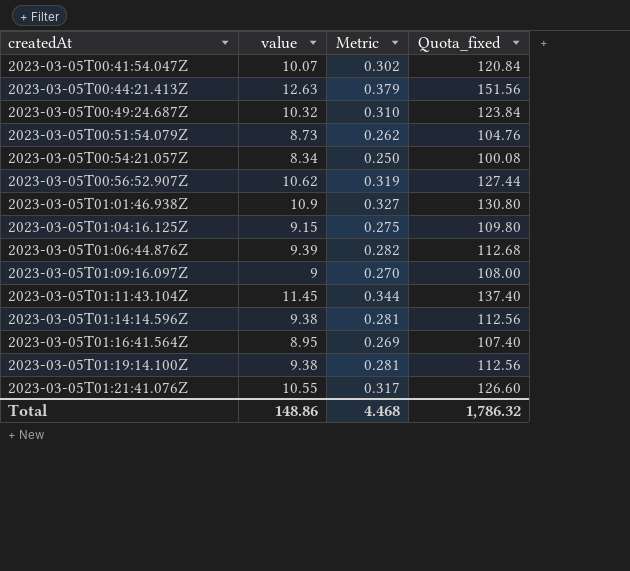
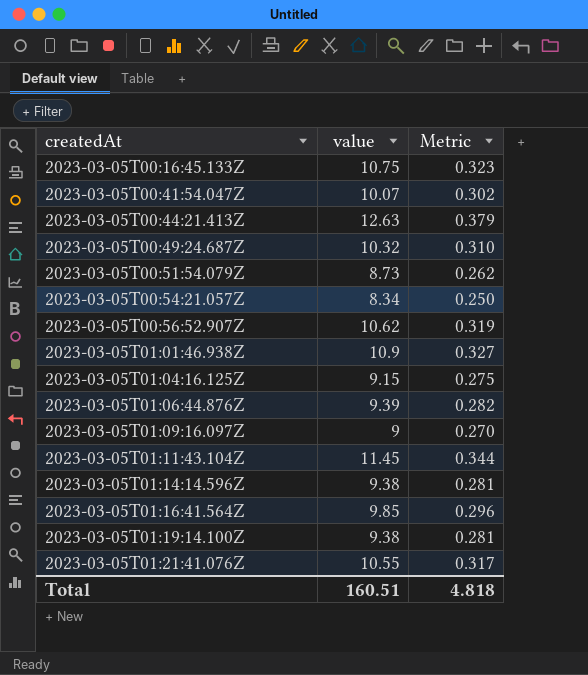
column Quota_fixed | formula: [value] * 12 -> none
row 2023-03-05T00:16:45.133Z: none -> 10.75 | 0.323
2023-03-05T01:16:41.564Z | value: 8.95 -> 9.85
2023-03-05T01:16:41.564Z | Metric: 0.269 -> 0.296
Total | value: 148.86 -> 160.51
Total | Metric: 4.468 -> 4.818

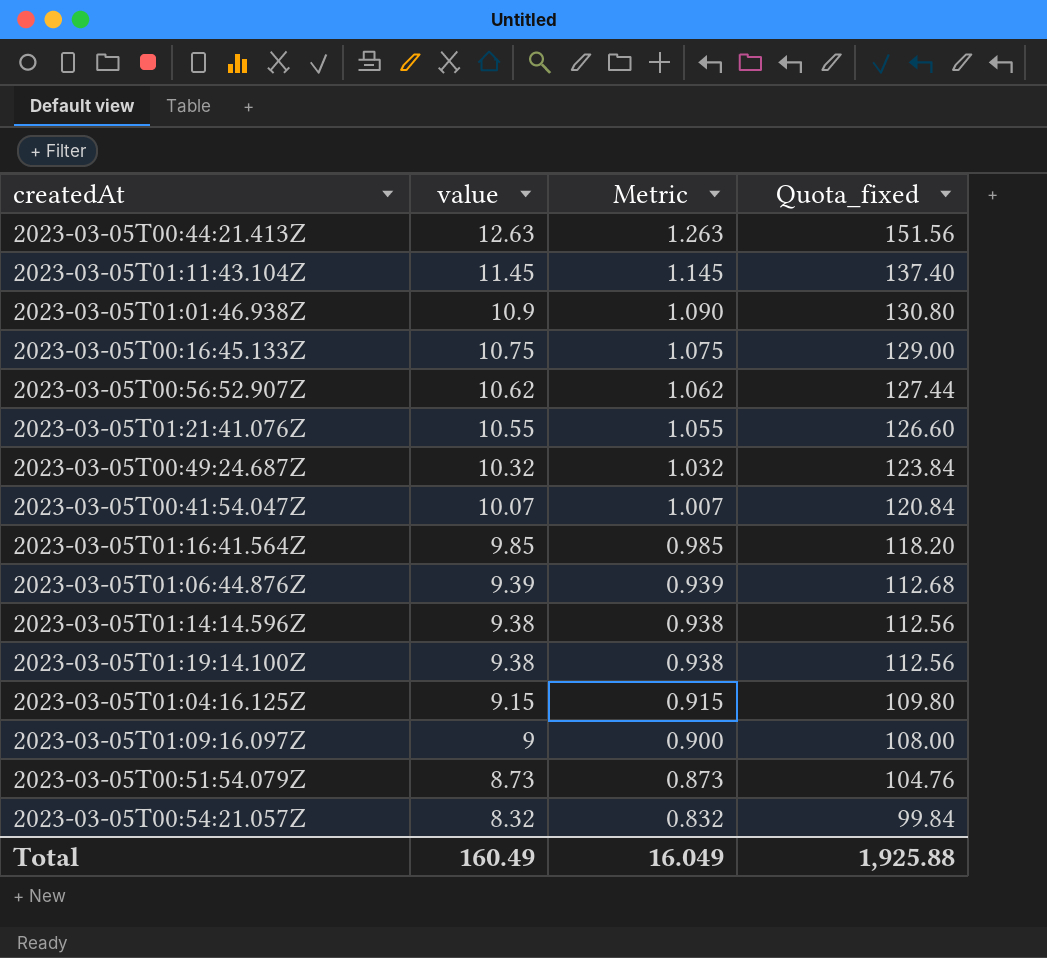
row order: createdAt ascending -> value descending
column Metric | formula: [value] * 0.03 -> [value] * 0.1
column Quota_fixed | formula: none -> [value] * 12
2023-03-05T00:54:21.057Z | value: 8.34 -> 8.32
Total | value: 160.51 -> 160.49
Total | Metric: 4.818 -> 16.049

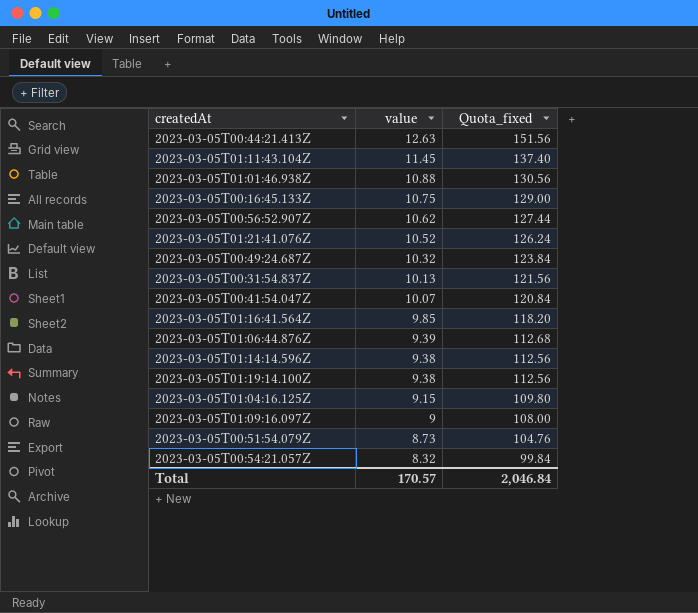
column Metric | formula: [value] * 0.1 -> none
2023-03-05T01:01:46.938Z | value: 10.9 -> 10.88
2023-03-05T01:01:46.938Z | Quota_fixed: 130.80 -> 130.56
2023-03-05T01:21:41.076Z | value: 10.55 -> 10.52
2023-03-05T01:21:41.076Z | Quota_fixed: 126.60 -> 126.24
row 2023-03-05T00:31:54.837Z: none -> 10.13 | 121.56
Total | value: 160.49 -> 170.57
Total | Quota_fixed: 1,925.88 -> 2,046.84

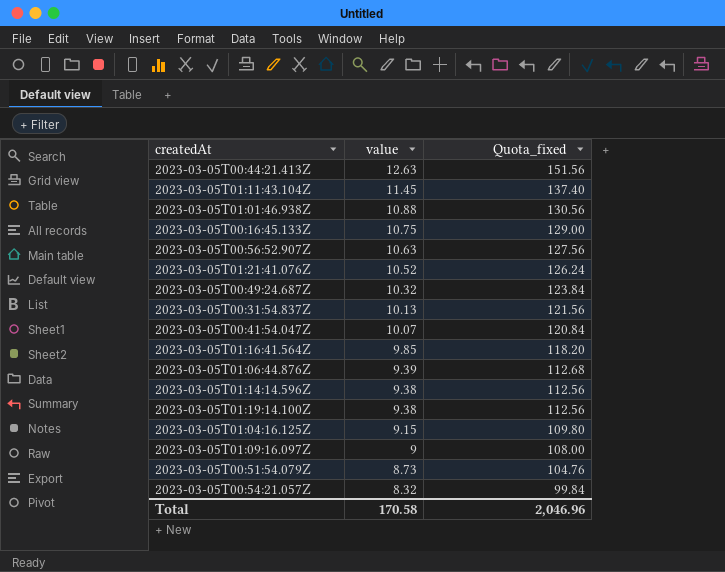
2023-03-05T00:56:52.907Z | value: 10.62 -> 10.63
2023-03-05T00:56:52.907Z | Quota_fixed: 127.44 -> 127.56
Total | value: 170.57 -> 170.58
Total | Quota_fixed: 2,046.84 -> 2,046.96

